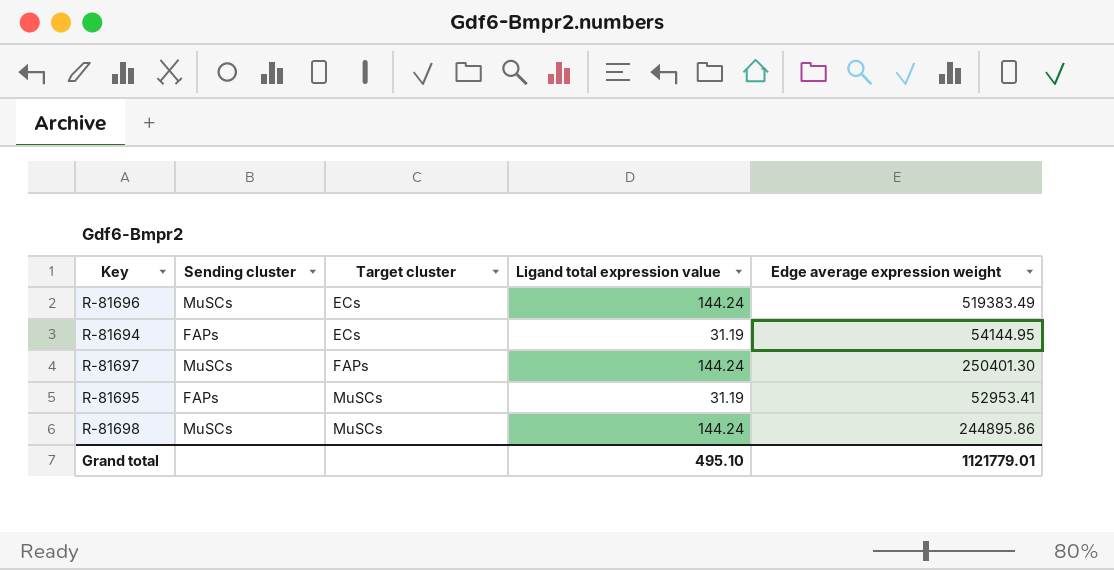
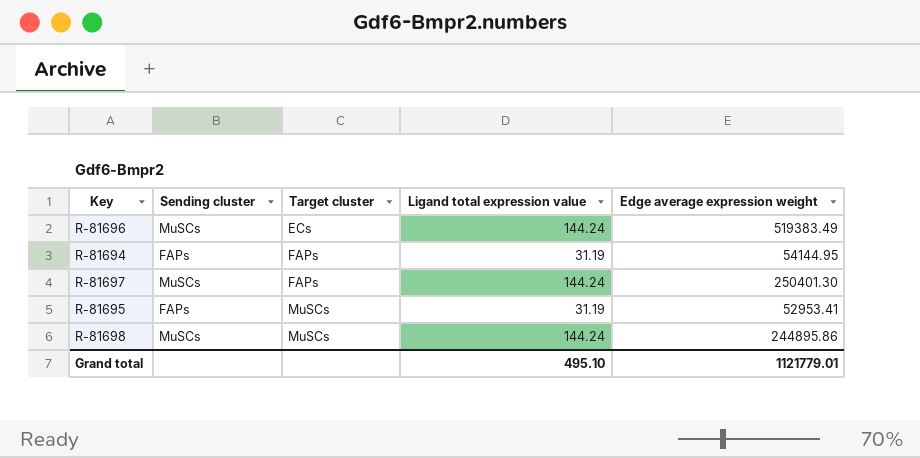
R-81694 | Target cluster: ECs -> FAPs

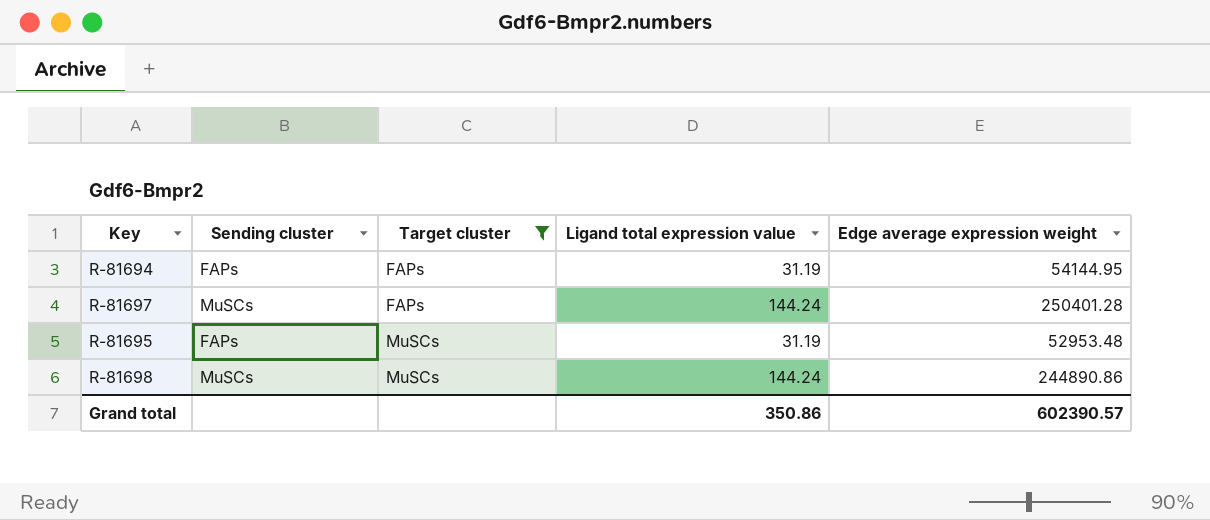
filter: none -> Target cluster != ECs
R-81697 | Edge average expression weight: 250401.30 -> 250401.28
R-81695 | Edge average expression weight: 52953.41 -> 52953.48
R-81698 | Edge average expression weight: 244895.86 -> 244890.86
Grand total | Ligand total expression value: 495.10 -> 350.86
Grand total | Edge average expression weight: 1121779.01 -> 602390.57

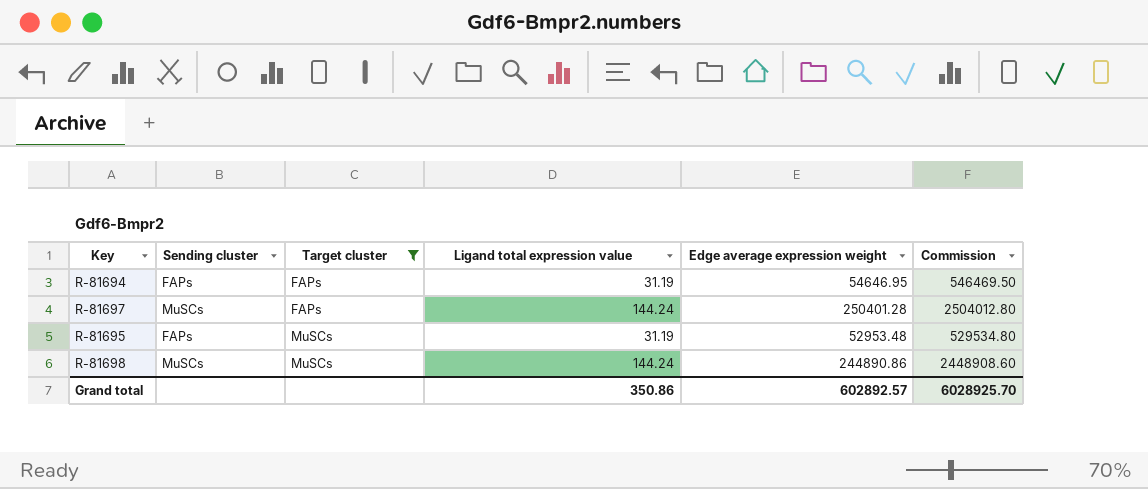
column Commission | formula: none -> [Edge average expression weight] * 10
R-81694 | Edge average expression weight: 54144.95 -> 54646.95
Grand total | Edge average expression weight: 602390.57 -> 602892.57

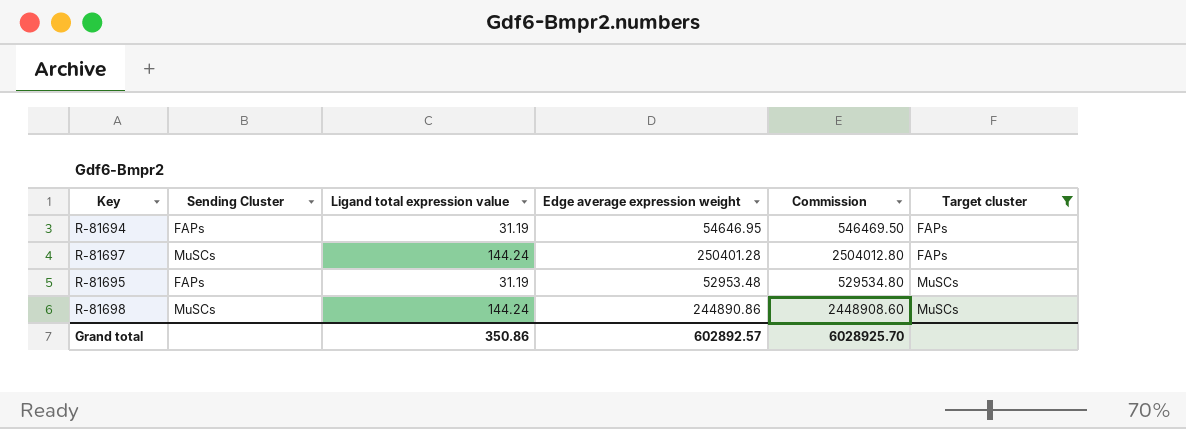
column name: Sending cluster -> Sending Cluster
column Target cluster | position: 3 -> 6

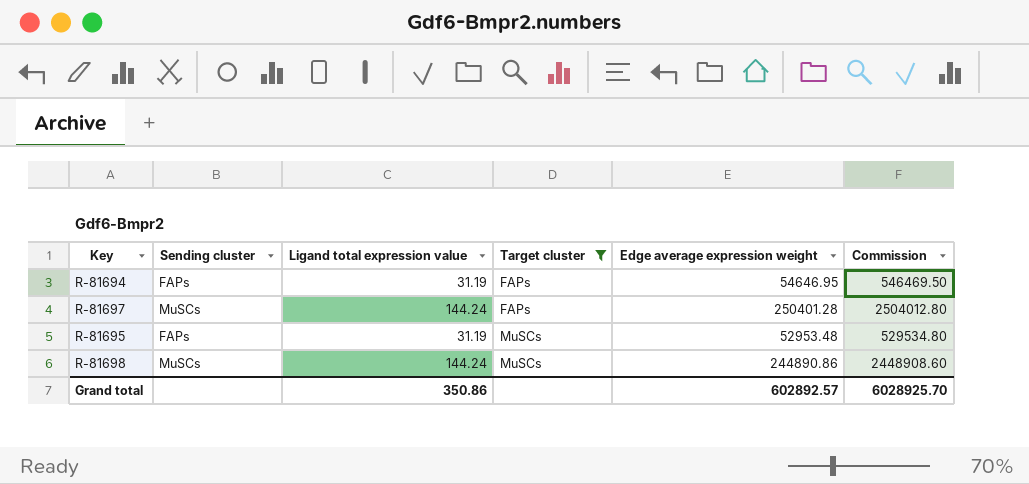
column name: Sending Cluster -> Sending cluster
column Target cluster | position: 6 -> 4

